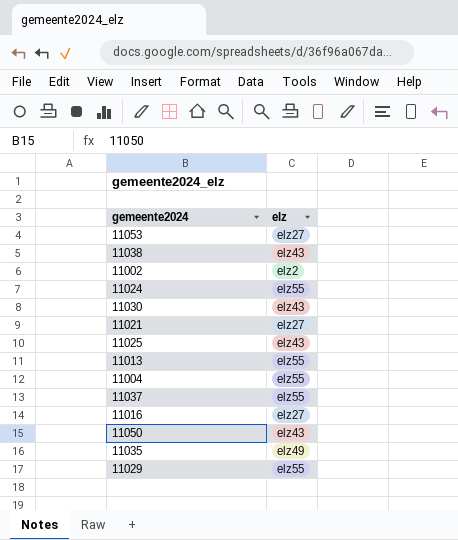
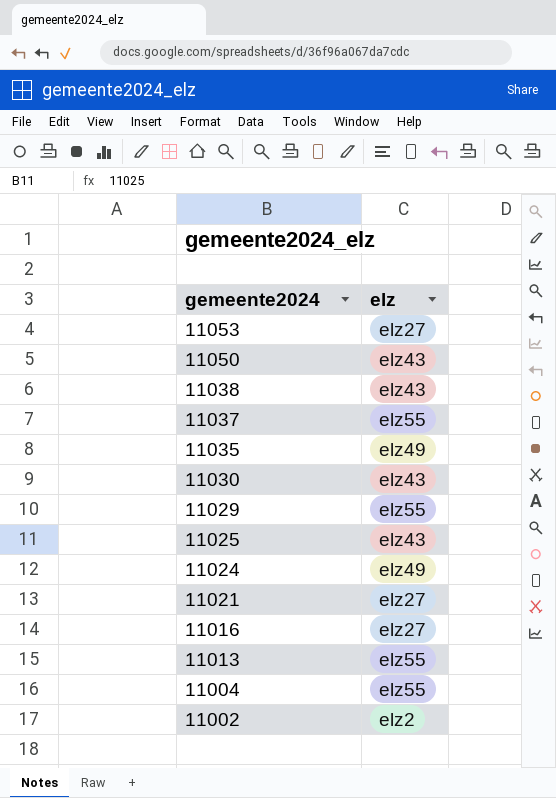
row order: none -> gemeente2024 descending
11024 | elz: elz55 -> elz49

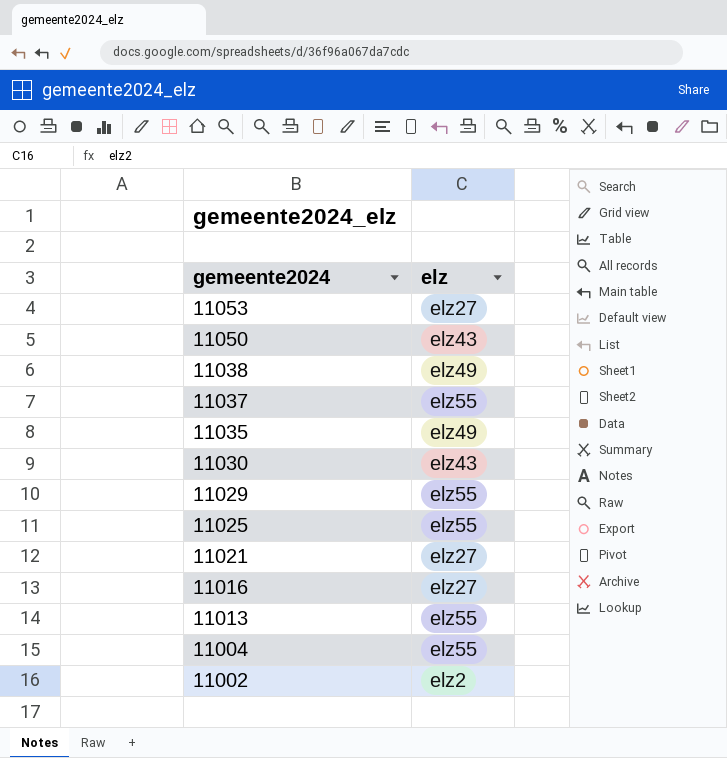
row 11024: elz49 -> none
11038 | elz: elz43 -> elz49
11025 | elz: elz43 -> elz55

